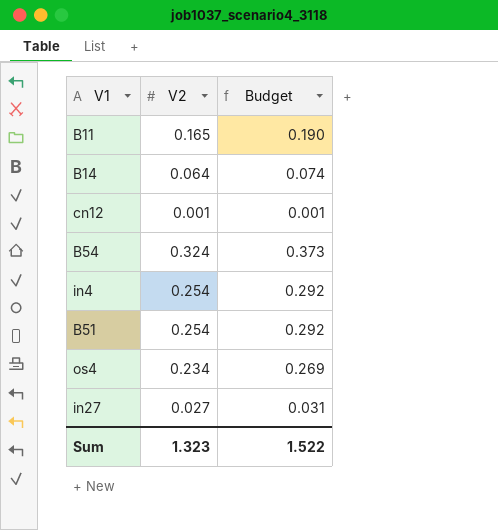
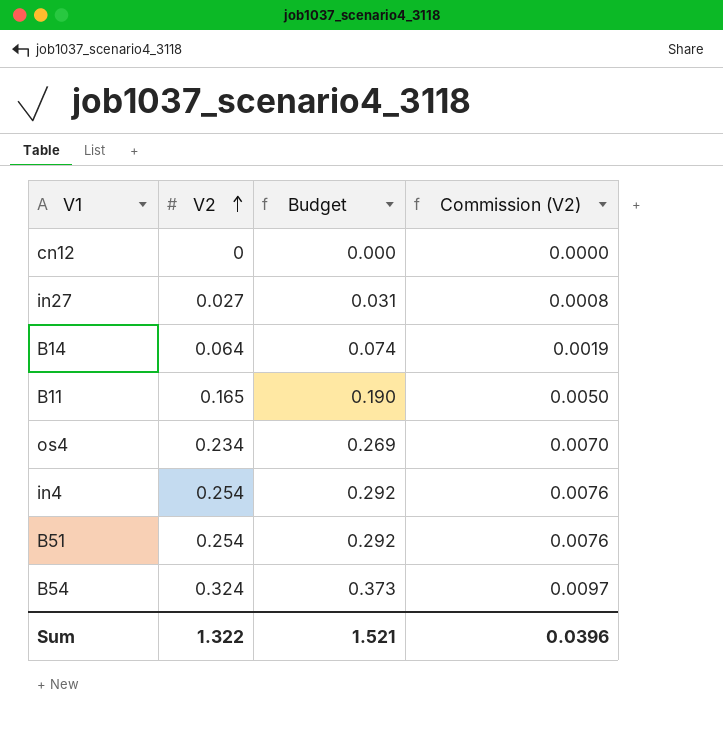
row order: none -> V2 ascending
column Commission (V2) | formula: none -> [V2] * 0.03
cn12 | V2: 0.001 -> 0
cn12 | Budget: 0.001 -> 0.000
Sum | V2: 1.323 -> 1.322
Sum | Budget: 1.522 -> 1.521

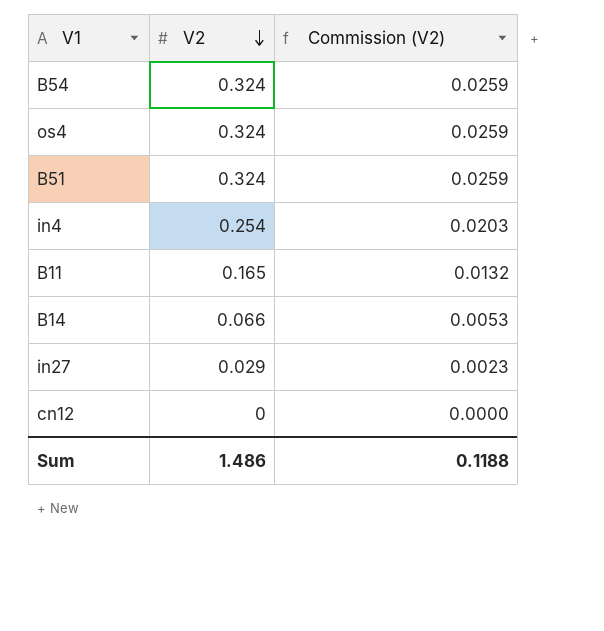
row order: V2 ascending -> V2 descending
column Budget | formula: [V2] * 1.15 -> none
column Commission (V2) | formula: [V2] * 0.03 -> [V2] * 0.08
os4 | V2: 0.234 -> 0.324
B51 | V2: 0.254 -> 0.324
B14 | V2: 0.064 -> 0.066
in27 | V2: 0.027 -> 0.029
Sum | V2: 1.322 -> 1.486
Sum | Commission (V2): 0.0396 -> 0.1188

